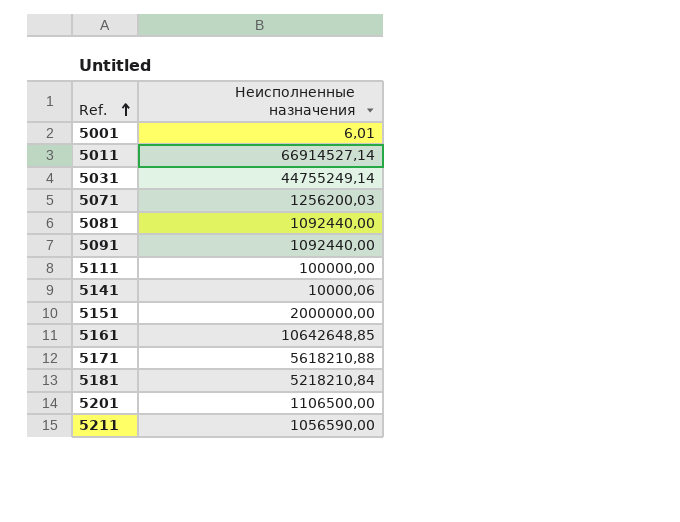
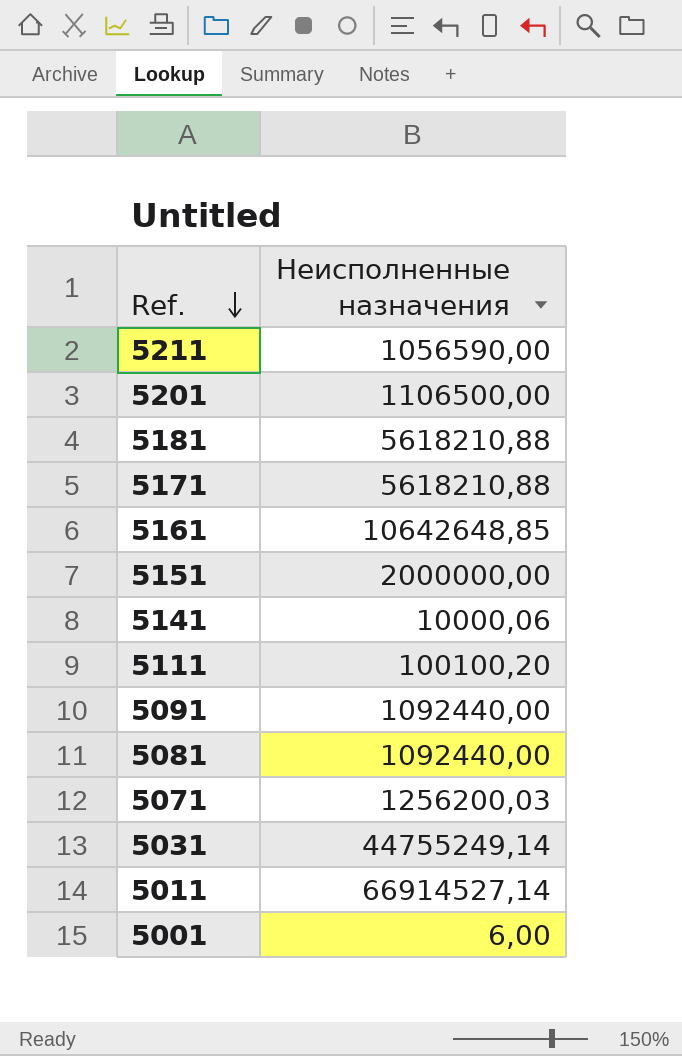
row order: Ref. ascending -> Ref. descending
5181 | Неисполненные назначения: 5218210,84 -> 5618210,88
5111 | Неисполненные назначения: 100000,00 -> 100100,20
5001 | Неисполненные назначения: 6,01 -> 6,00

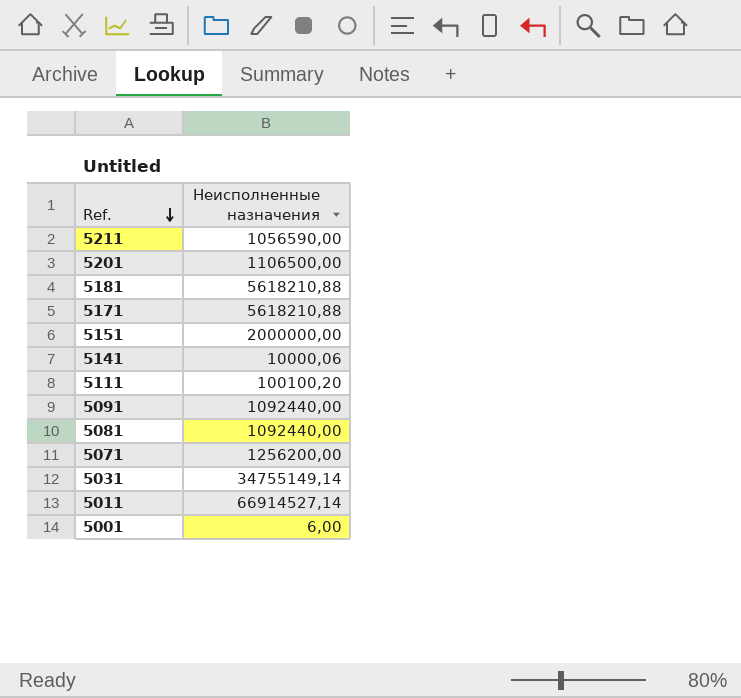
row 5161: 10642648,85 -> none
5071 | Неисполненные назначения: 1256200,03 -> 1256200,00
5031 | Неисполненные назначения: 44755249,14 -> 34755149,14

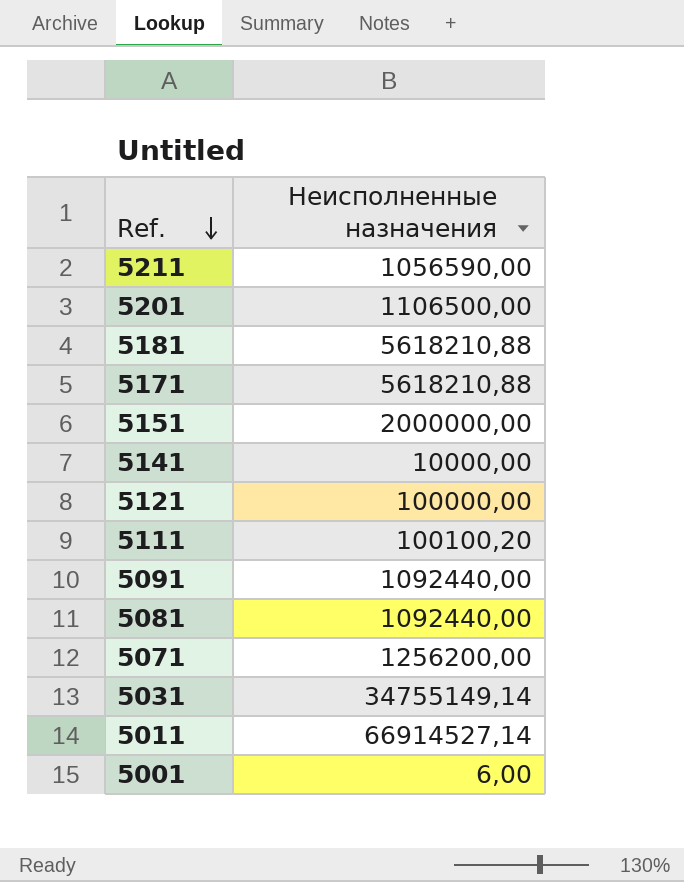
5141 | Неисполненные назначения: 10000,06 -> 10000,00
row 5121: none -> 100000,00

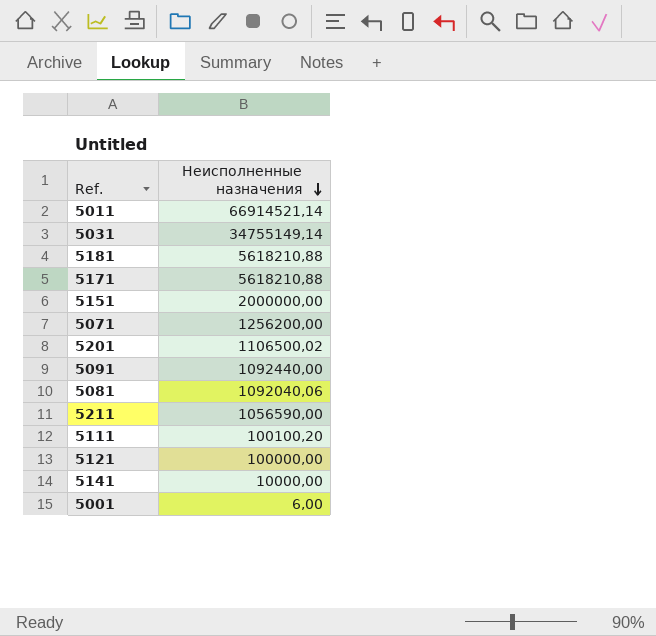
row order: Ref. descending -> Неисполненные назначения descending
5011 | Неисполненные назначения: 66914527,14 -> 66914521,14
5201 | Неисполненные назначения: 1106500,00 -> 1106500,02
5081 | Неисполненные назначения: 1092440,00 -> 1092040,06

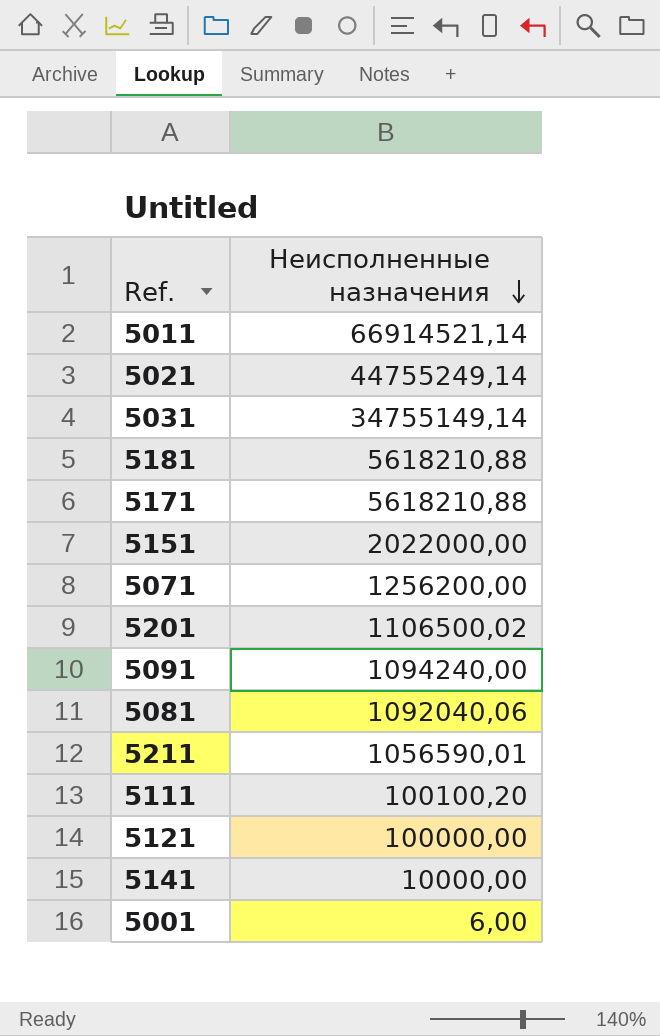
row 5021: none -> 44755249,14
5151 | Неисполненные назначения: 2000000,00 -> 2022000,00
5091 | Неисполненные назначения: 1092440,00 -> 1094240,00
5211 | Неисполненные назначения: 1056590,00 -> 1056590,01

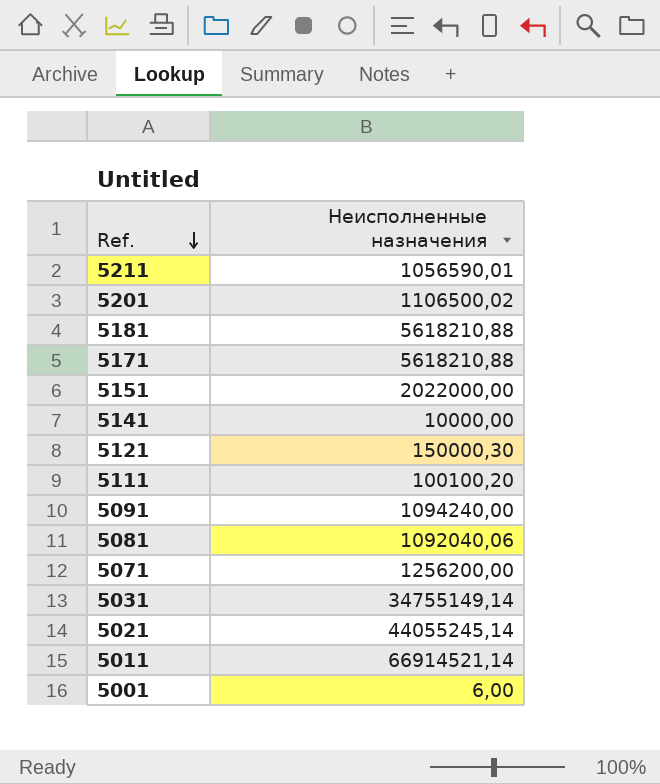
row order: Неисполненные назначения descending -> Ref. descending
5121 | Неисполненные назначения: 100000,00 -> 150000,30
5021 | Неисполненные назначения: 44755249,14 -> 44055245,14

